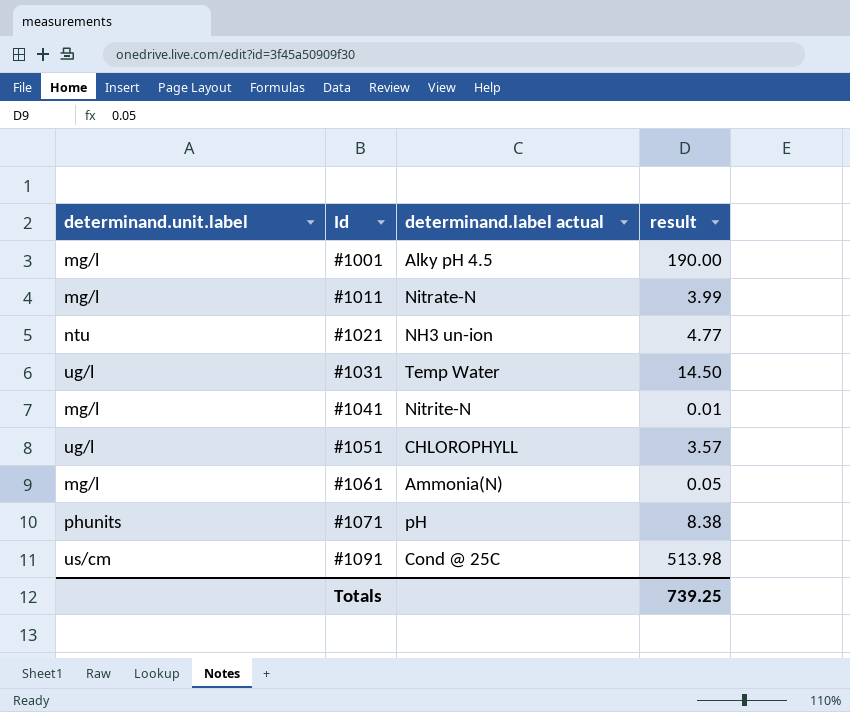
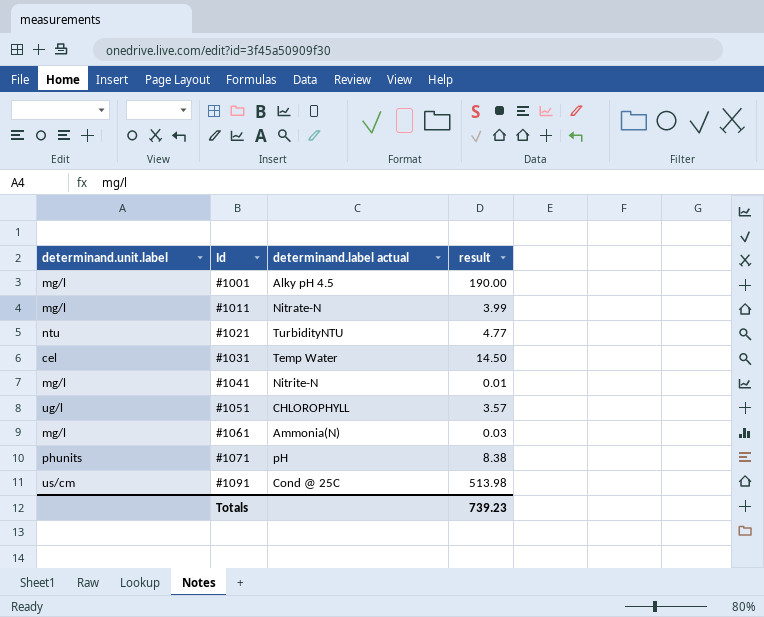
#1021 | determinand.label actual: NH3 un-ion -> TurbidityNTU
#1031 | determinand.unit.label: ug/l -> cel
#1061 | result: 0.05 -> 0.03
Totals | result: 739.25 -> 739.23

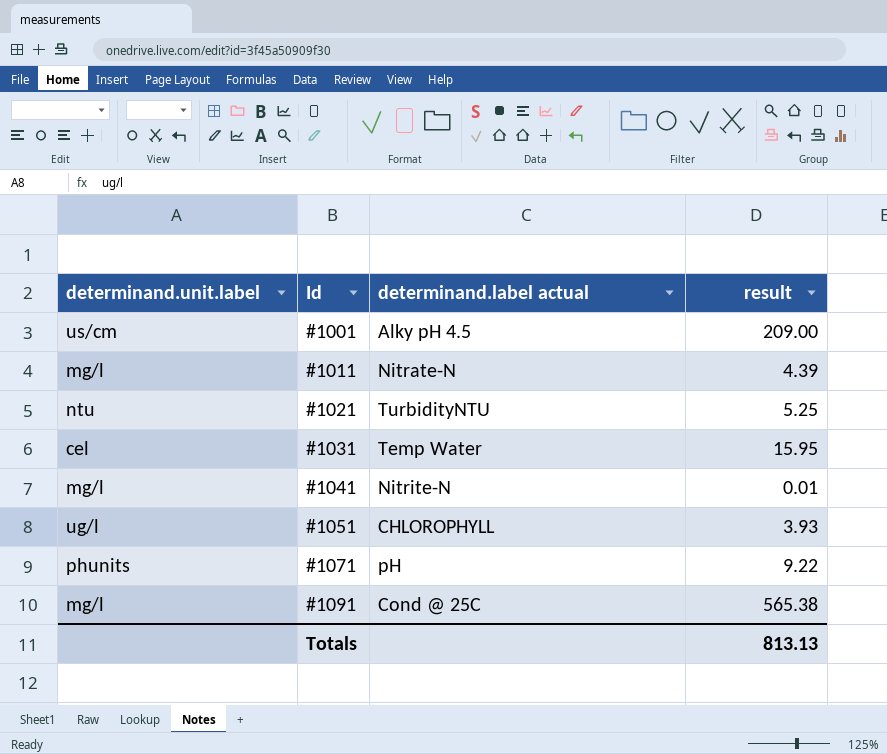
row #1061: mg/l | Ammonia(N) | 0.03 -> none
#1001 | determinand.unit.label: mg/l -> us/cm
#1001 | result: 190.00 -> 209.00
#1011 | result: 3.99 -> 4.39
#1021 | result: 4.77 -> 5.25
#1031 | result: 14.50 -> 15.95
#1051 | result: 3.57 -> 3.93
#1071 | result: 8.38 -> 9.22
#1091 | determinand.unit.label: us/cm -> mg/l
#1091 | result: 513.98 -> 565.38
Totals | result: 739.23 -> 813.13

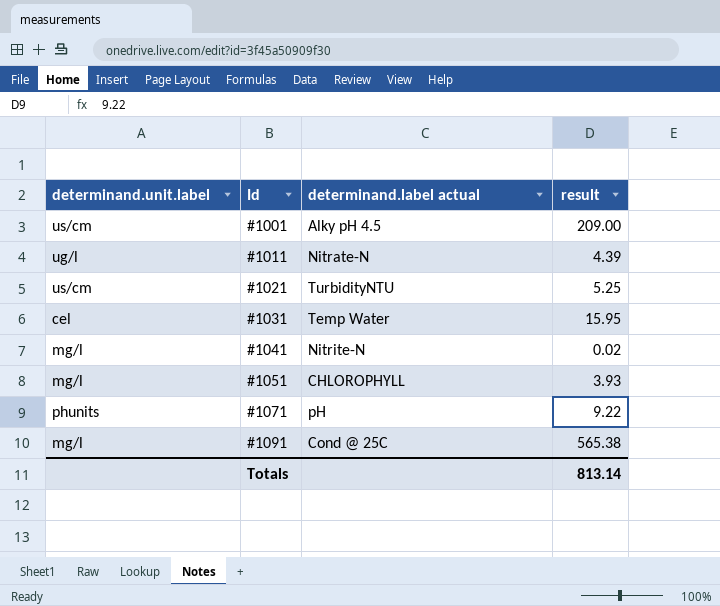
#1011 | determinand.unit.label: mg/l -> ug/l
#1021 | determinand.unit.label: ntu -> us/cm
#1041 | result: 0.01 -> 0.02
#1051 | determinand.unit.label: ug/l -> mg/l
Totals | result: 813.13 -> 813.14

